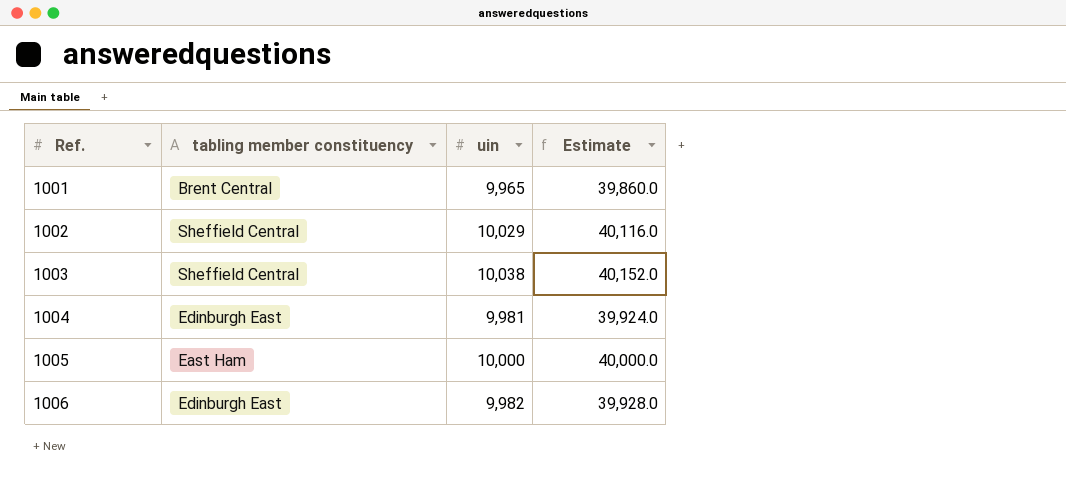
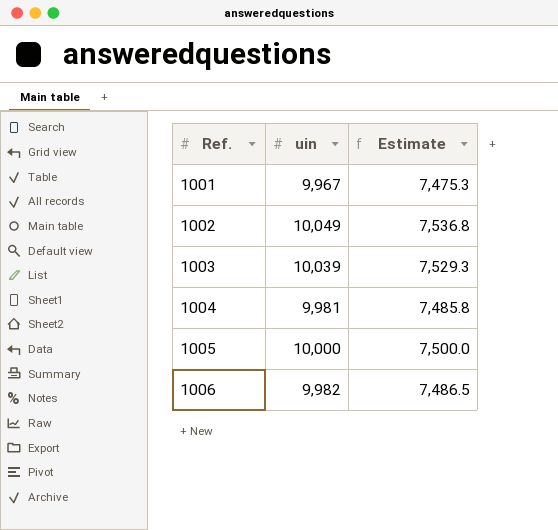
column tabling member constituency | position: 2 -> none
column Estimate | formula: [uin] * 4 -> [uin] * 0.75
1001 | uin: 9,965 -> 9,967
1002 | uin: 10,029 -> 10,049
1003 | uin: 10,038 -> 10,039

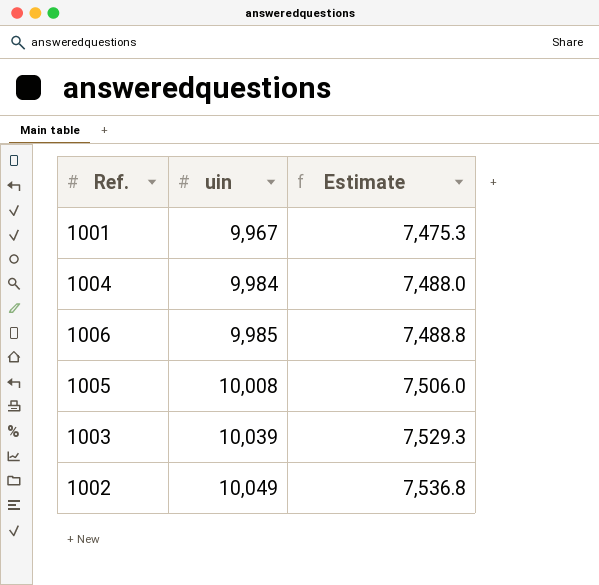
row order: Ref. ascending -> uin ascending
1004 | uin: 9,981 -> 9,984
1004 | Estimate: 7,485.8 -> 7,488.0
1006 | uin: 9,982 -> 9,985
1006 | Estimate: 7,486.5 -> 7,488.8
1005 | uin: 10,000 -> 10,008
1005 | Estimate: 7,500.0 -> 7,506.0

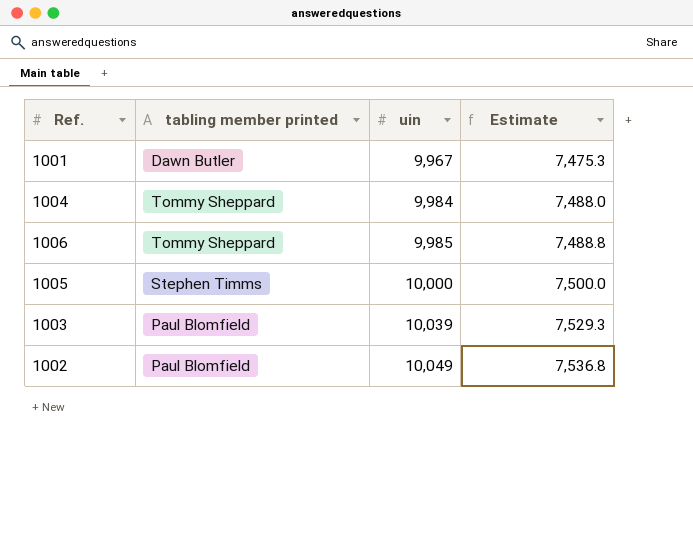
column tabling member printed | position: none -> 2
1005 | uin: 10,008 -> 10,000
1005 | Estimate: 7,506.0 -> 7,500.0

